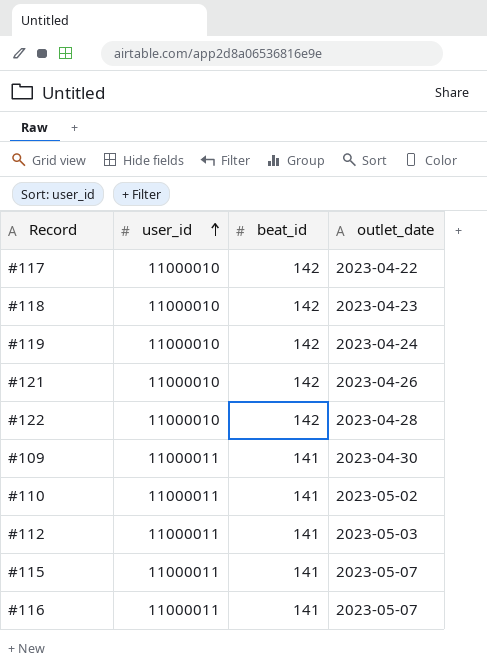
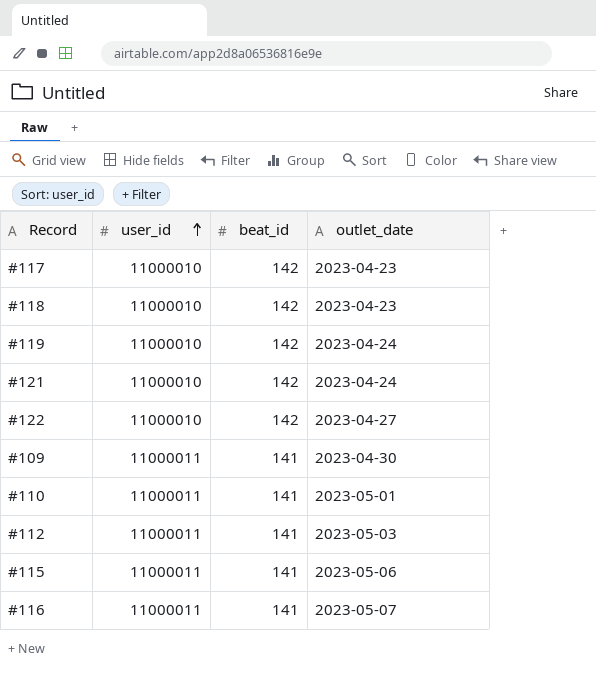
#117 | outlet_date: 2023-04-22 -> 2023-04-23
#121 | outlet_date: 2023-04-26 -> 2023-04-24
#122 | outlet_date: 2023-04-28 -> 2023-04-27
#110 | outlet_date: 2023-05-02 -> 2023-05-01
#115 | outlet_date: 2023-05-07 -> 2023-05-06

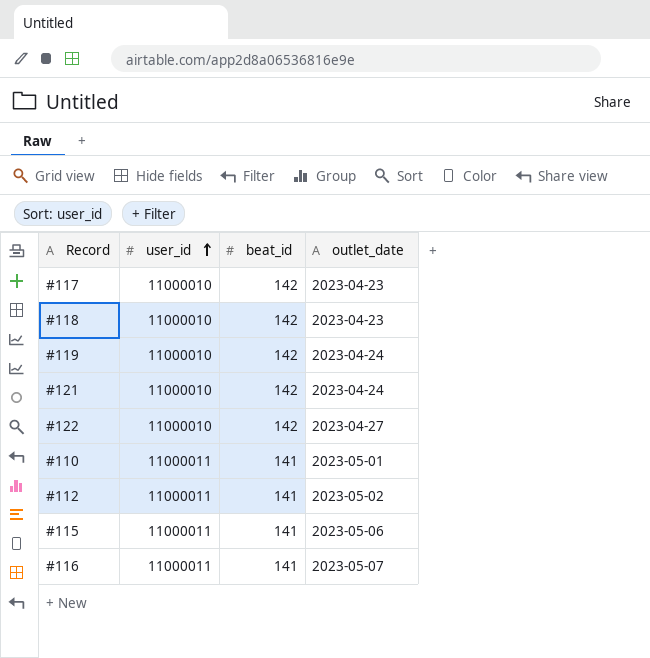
row #109: 11000011 | 141 | 2023-04-30 -> none
#112 | outlet_date: 2023-05-03 -> 2023-05-02

